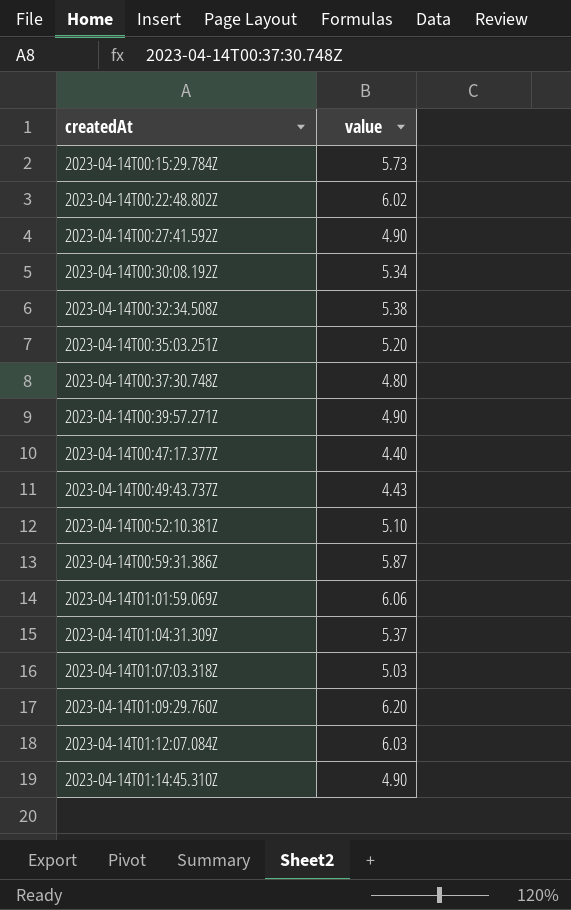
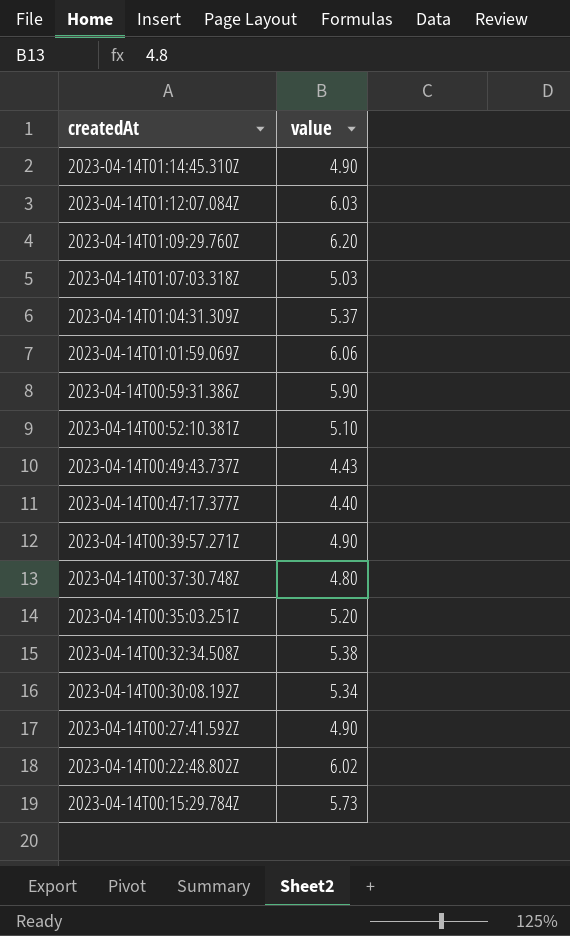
row order: createdAt ascending -> createdAt descending
2023-04-14T00:59:31.386Z | value: 5.87 -> 5.90

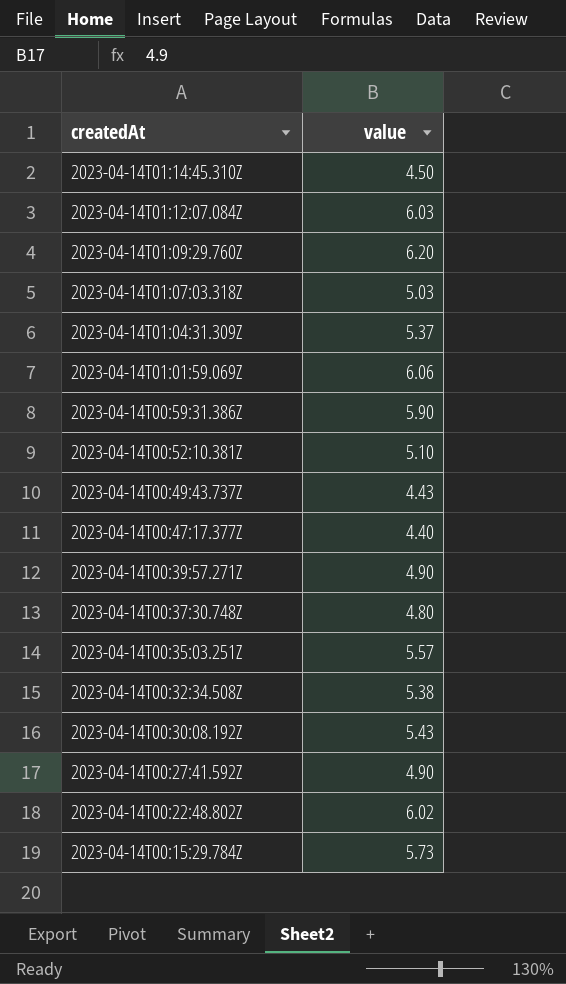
2023-04-14T01:14:45.310Z | value: 4.90 -> 4.50
2023-04-14T00:35:03.251Z | value: 5.20 -> 5.57
2023-04-14T00:30:08.192Z | value: 5.34 -> 5.43

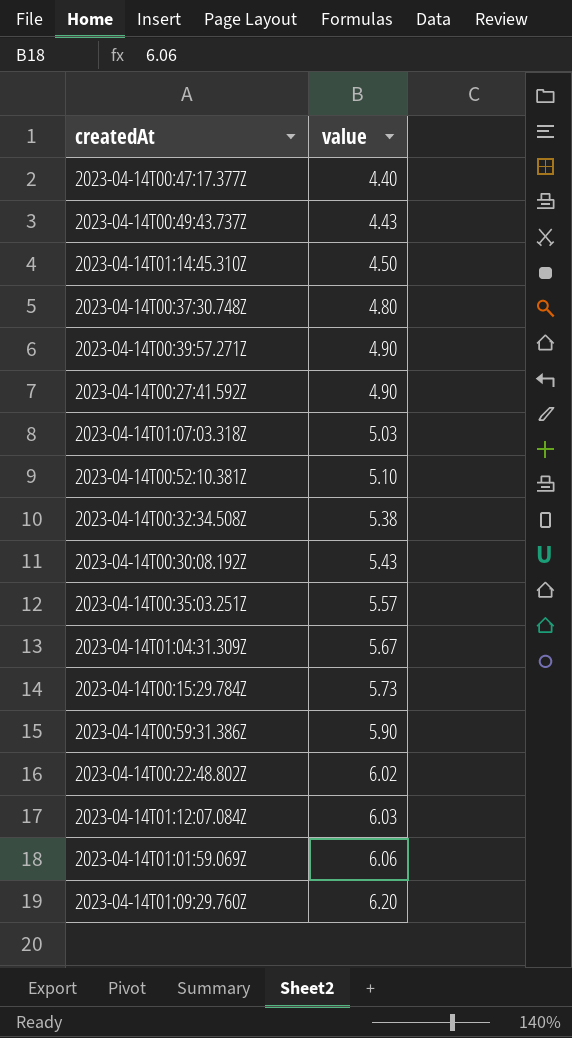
row order: createdAt descending -> value ascending
2023-04-14T01:04:31.309Z | value: 5.37 -> 5.67

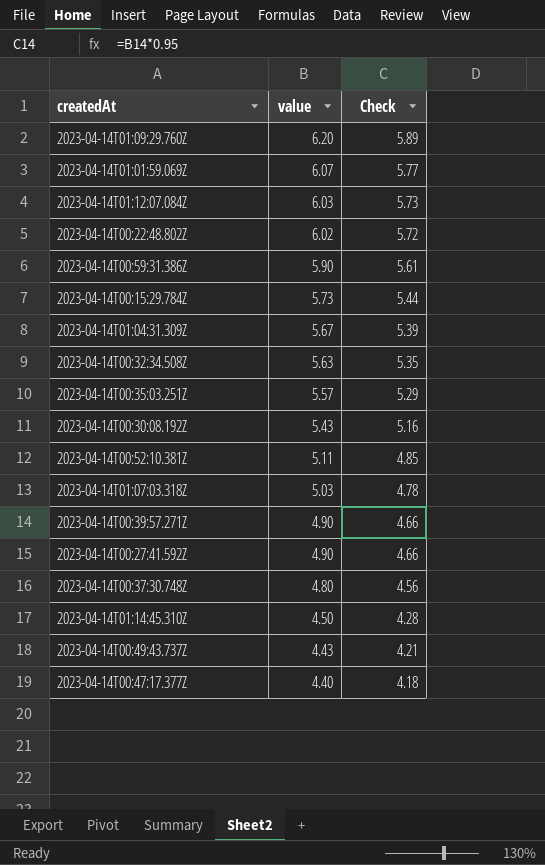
row order: value ascending -> value descending
column Check | formula: none -> [value] * 0.95
2023-04-14T01:01:59.069Z | value: 6.06 -> 6.07
2023-04-14T00:32:34.508Z | value: 5.38 -> 5.63
2023-04-14T00:52:10.381Z | value: 5.10 -> 5.11

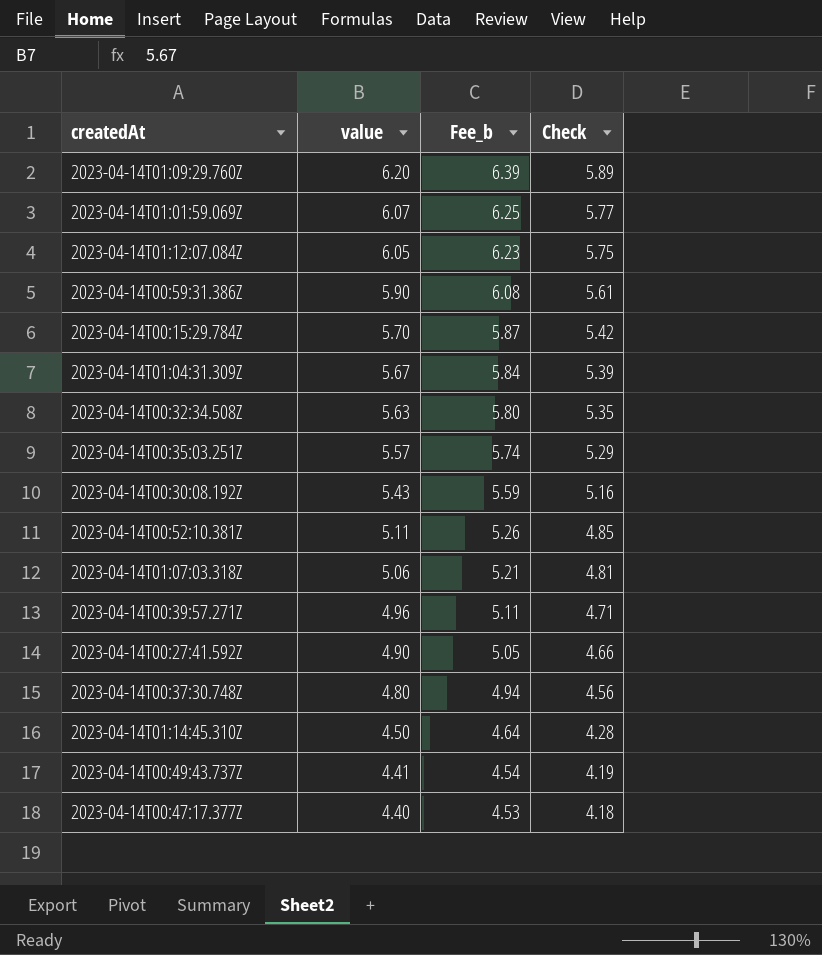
column Fee_b | formula: none -> [value] * 1.03
row 2023-04-14T00:22:48.802Z: 6.02 | 5.72 -> none
2023-04-14T01:12:07.084Z | value: 6.03 -> 6.05
2023-04-14T01:12:07.084Z | Check: 5.73 -> 5.75
2023-04-14T00:15:29.784Z | value: 5.73 -> 5.70
2023-04-14T00:15:29.784Z | Check: 5.44 -> 5.42
2023-04-14T01:07:03.318Z | value: 5.03 -> 5.06
2023-04-14T01:07:03.318Z | Check: 4.78 -> 4.81
2023-04-14T00:39:57.271Z | value: 4.90 -> 4.96
2023-04-14T00:39:57.271Z | Check: 4.66 -> 4.71
2023-04-14T00:49:43.737Z | value: 4.43 -> 4.41
2023-04-14T00:49:43.737Z | Check: 4.21 -> 4.19

